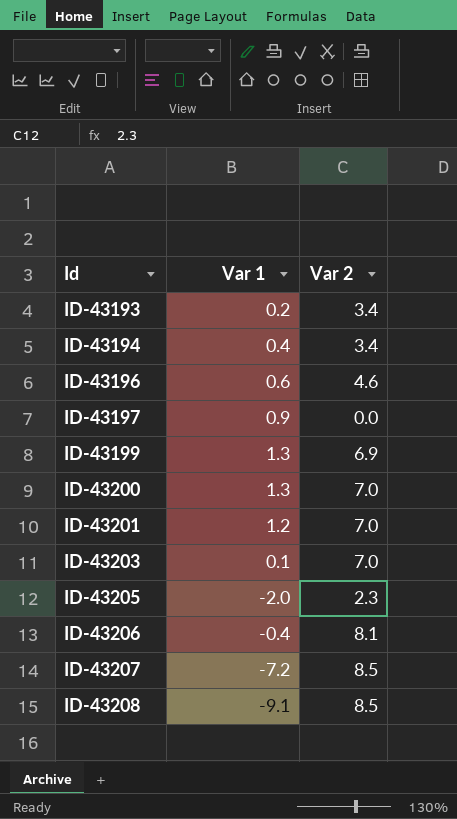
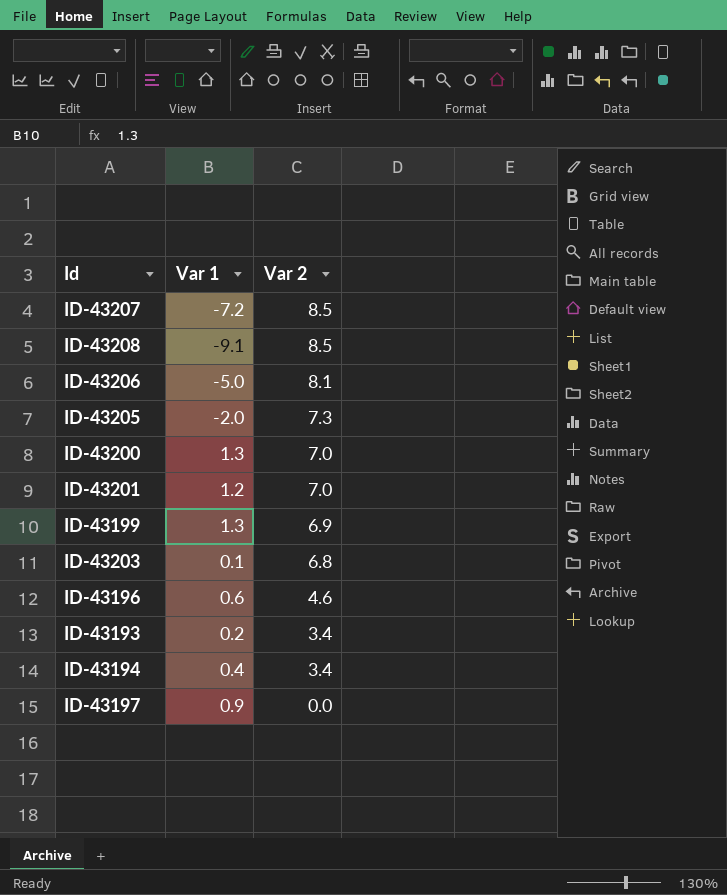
row order: Id ascending -> Var 2 descending
ID-43206 | Var 1: -0.4 -> -5.0
ID-43205 | Var 2: 2.3 -> 7.3
ID-43203 | Var 2: 7.0 -> 6.8

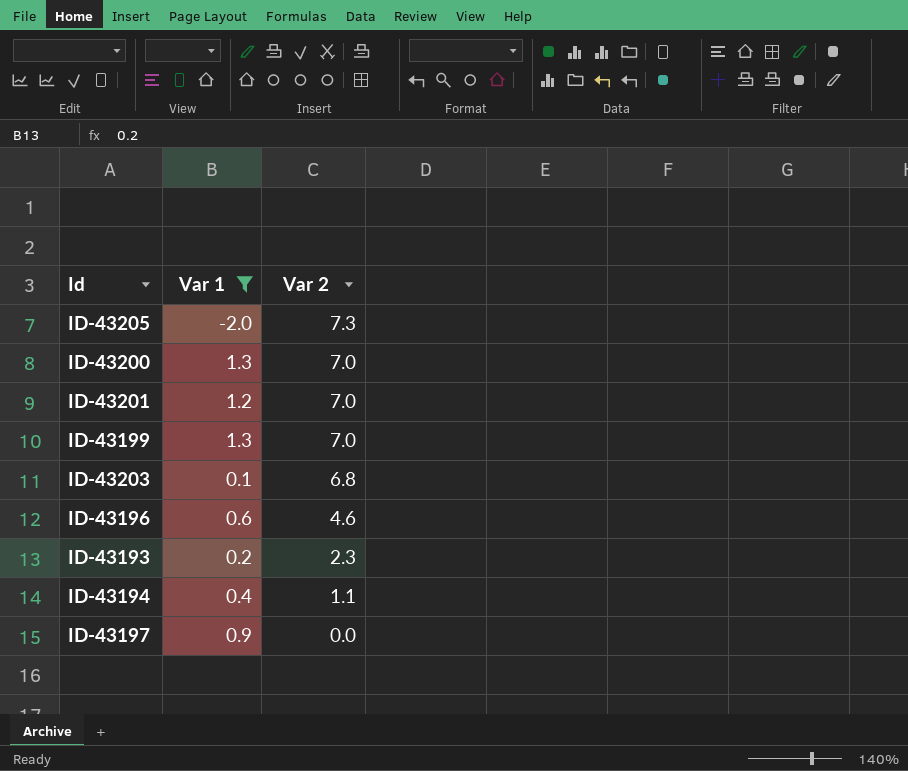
filter: none -> Var 1 >= -2.0
ID-43199 | Var 2: 6.9 -> 7.0
ID-43193 | Var 2: 3.4 -> 2.3
ID-43194 | Var 2: 3.4 -> 1.1

